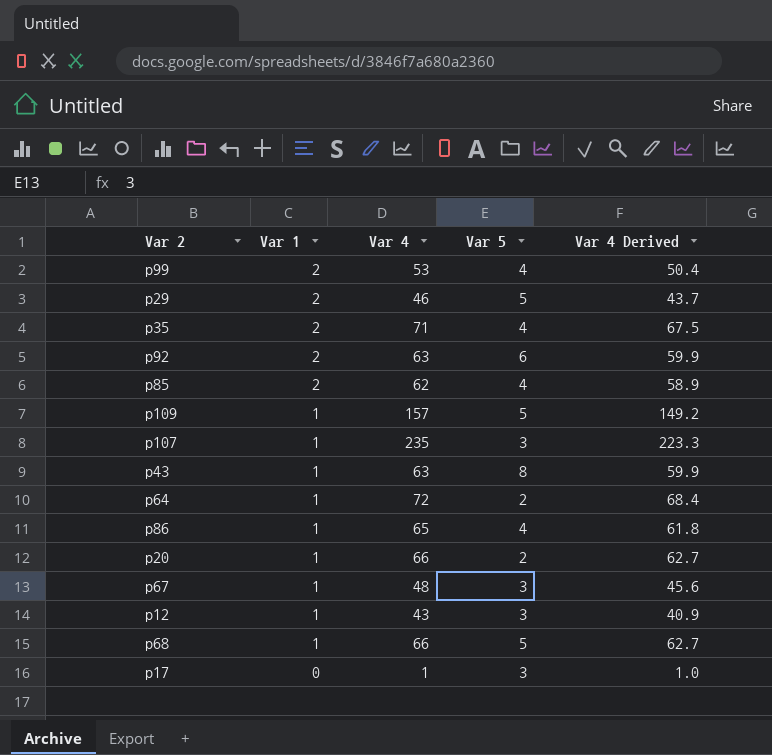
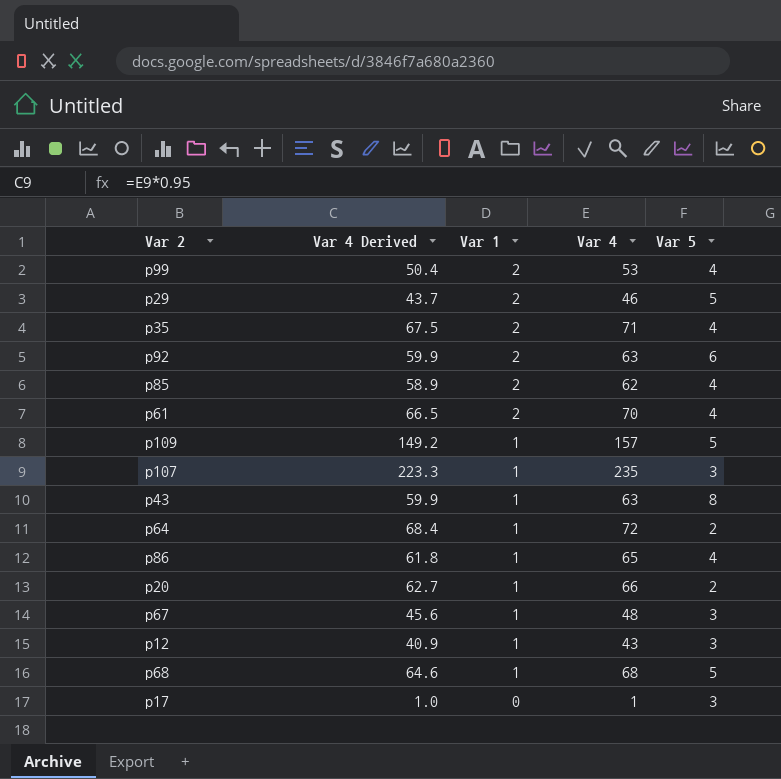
column Var 4 Derived | position: 5 -> 2
row p61: none -> 66.5 | 2 | 70 | 4
p68 | Var 4 Derived: 62.7 -> 64.6
p68 | Var 4: 66 -> 68

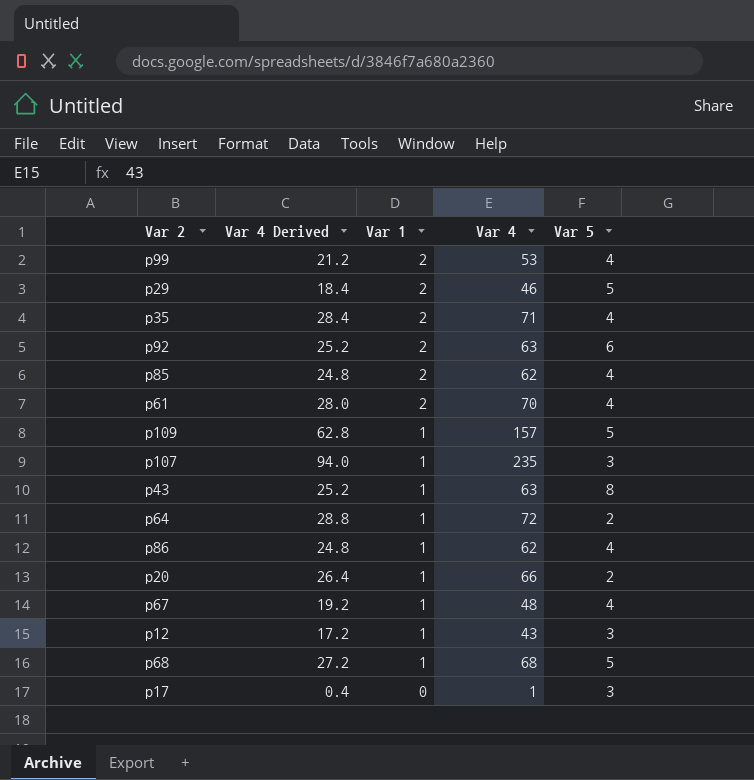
column Var 4 Derived | formula: [Var 4] * 0.95 -> [Var 4] * 0.4
p86 | Var 4: 65 -> 62
p67 | Var 5: 3 -> 4

